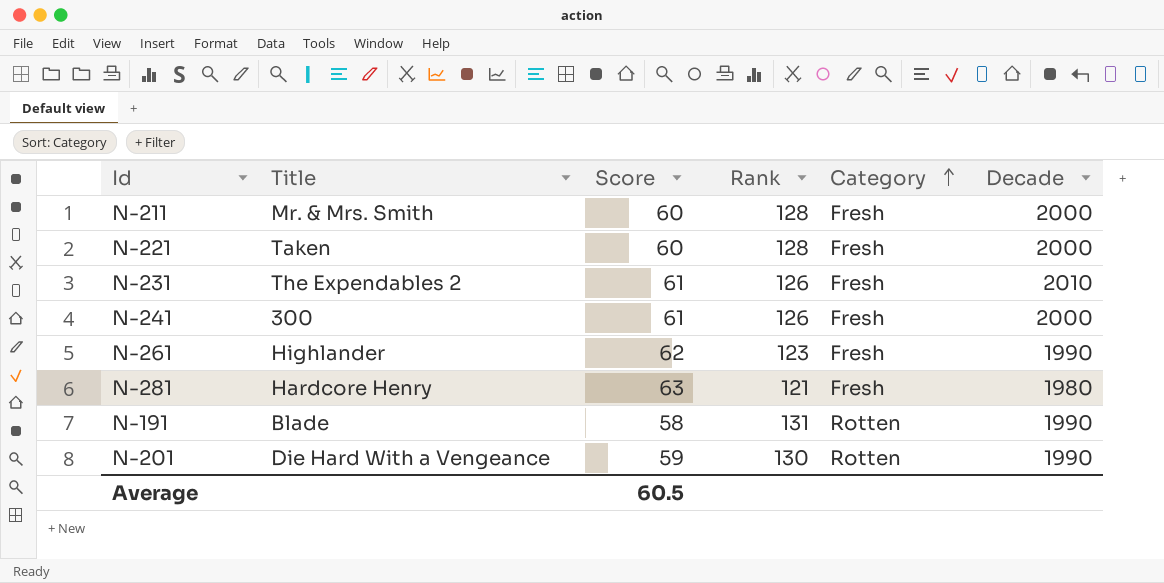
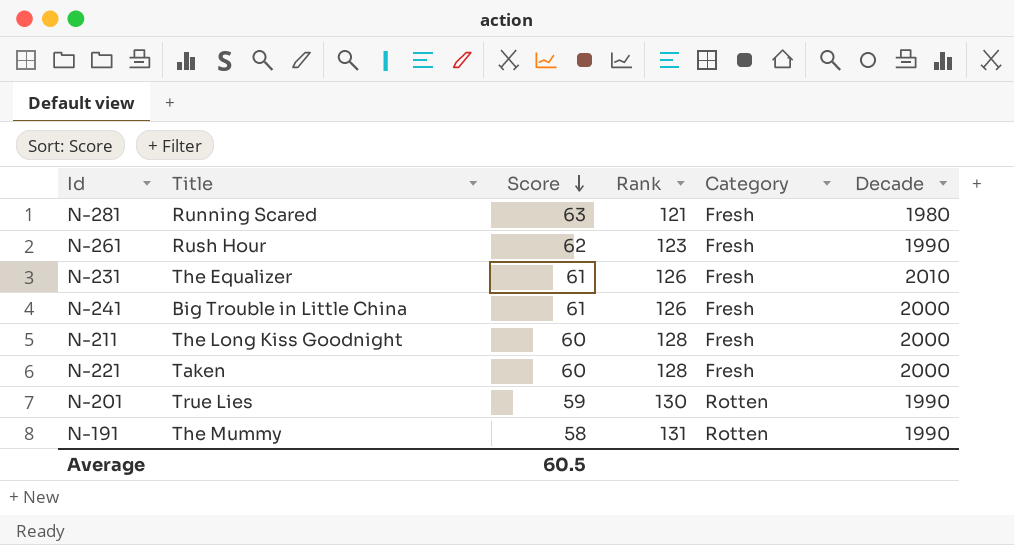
row order: Category ascending -> Score descending
N-281 | Title: Hardcore Henry -> Running Scared
N-261 | Title: Highlander -> Rush Hour
N-231 | Title: The Expendables 2 -> The Equalizer
N-241 | Title: 300 -> Big Trouble in Little China
N-211 | Title: Mr. & Mrs. Smith -> The Long Kiss Goodnight
N-201 | Title: Die Hard With a Vengeance -> True Lies
N-191 | Title: Blade -> The Mummy

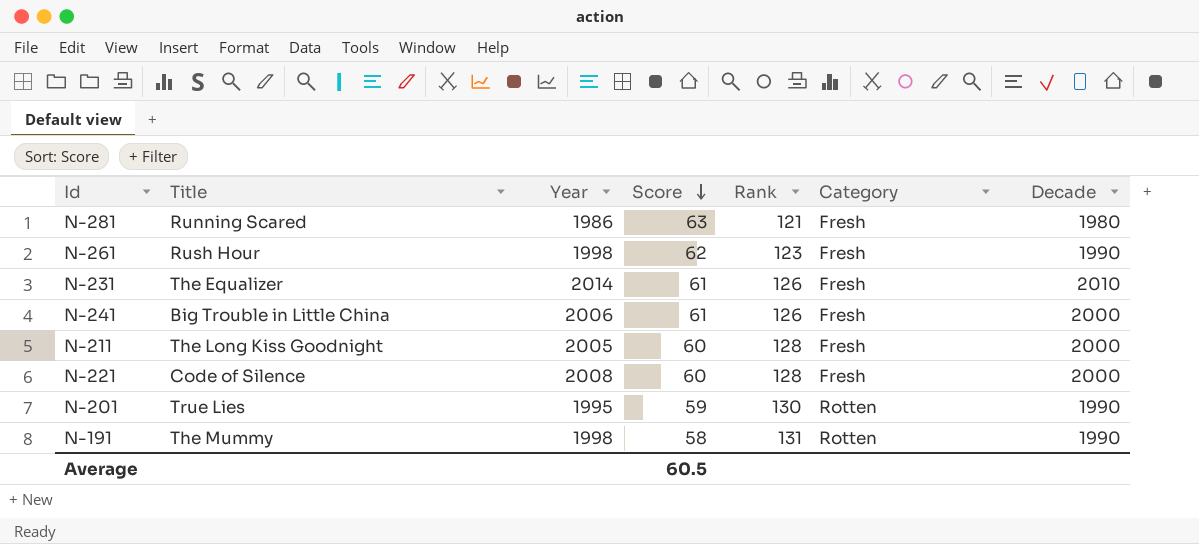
column Year | position: none -> 3
N-221 | Title: Taken -> Code of Silence

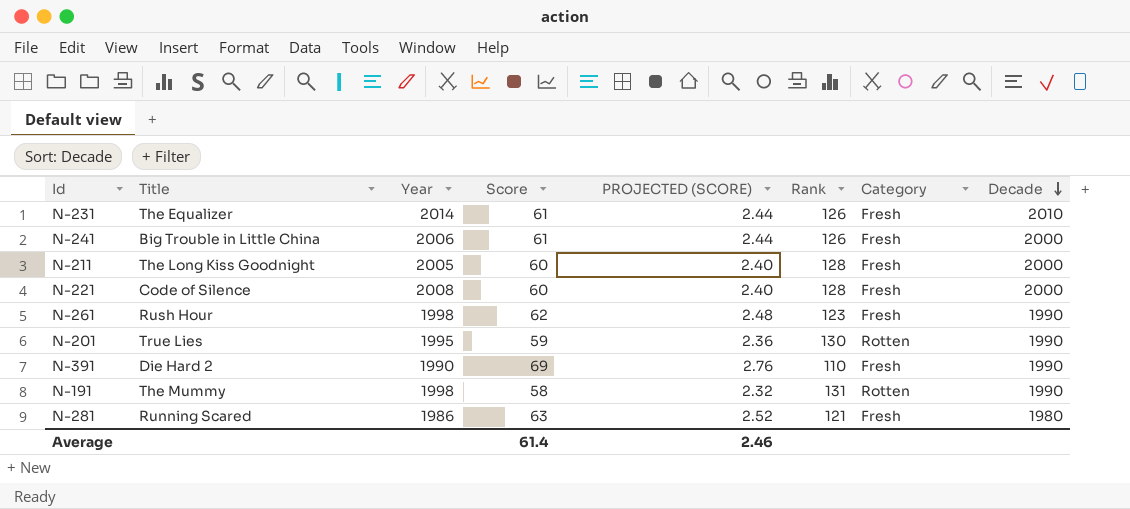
row order: Score descending -> Decade descending
column PROJECTED (SCORE) | formula: none -> [Score] * 0.04
row N-391: none -> Die Hard 2 | 1990 | 69 | 2.76 | 110 | Fresh | 1990
Average | Score: 60.5 -> 61.4

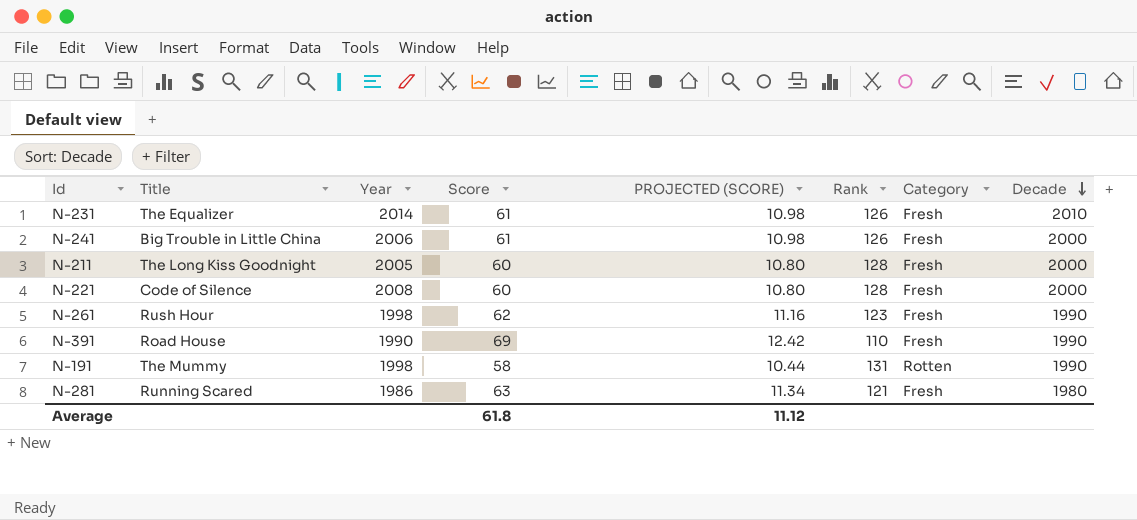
column PROJECTED (SCORE) | formula: [Score] * 0.04 -> [Score] * 0.18
row N-201: True Lies | 1995 | 59 | 2.36 | 130 | Rotten | 1990 -> none
N-391 | Title: Die Hard 2 -> Road House
Average | Score: 61.4 -> 61.8
Average | PROJECTED (SCORE): 2.46 -> 11.12

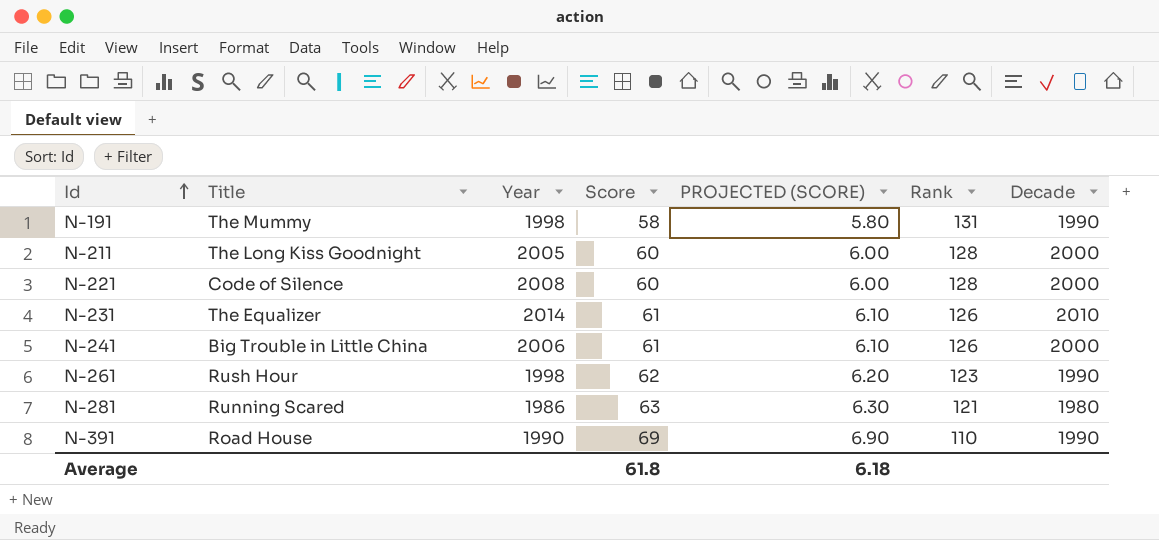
row order: Decade descending -> Id ascending
column Category | position: 7 -> none
column PROJECTED (SCORE) | formula: [Score] * 0.18 -> [Score] * 0.1
Average | PROJECTED (SCORE): 11.12 -> 6.18

